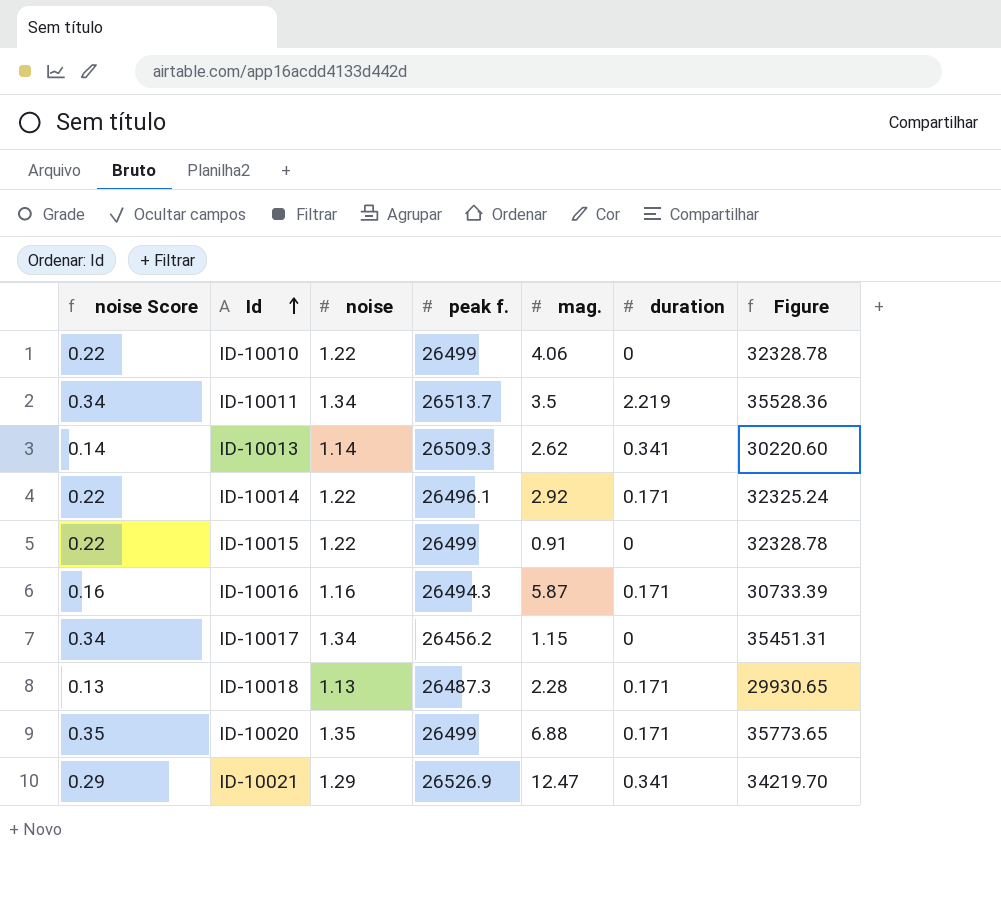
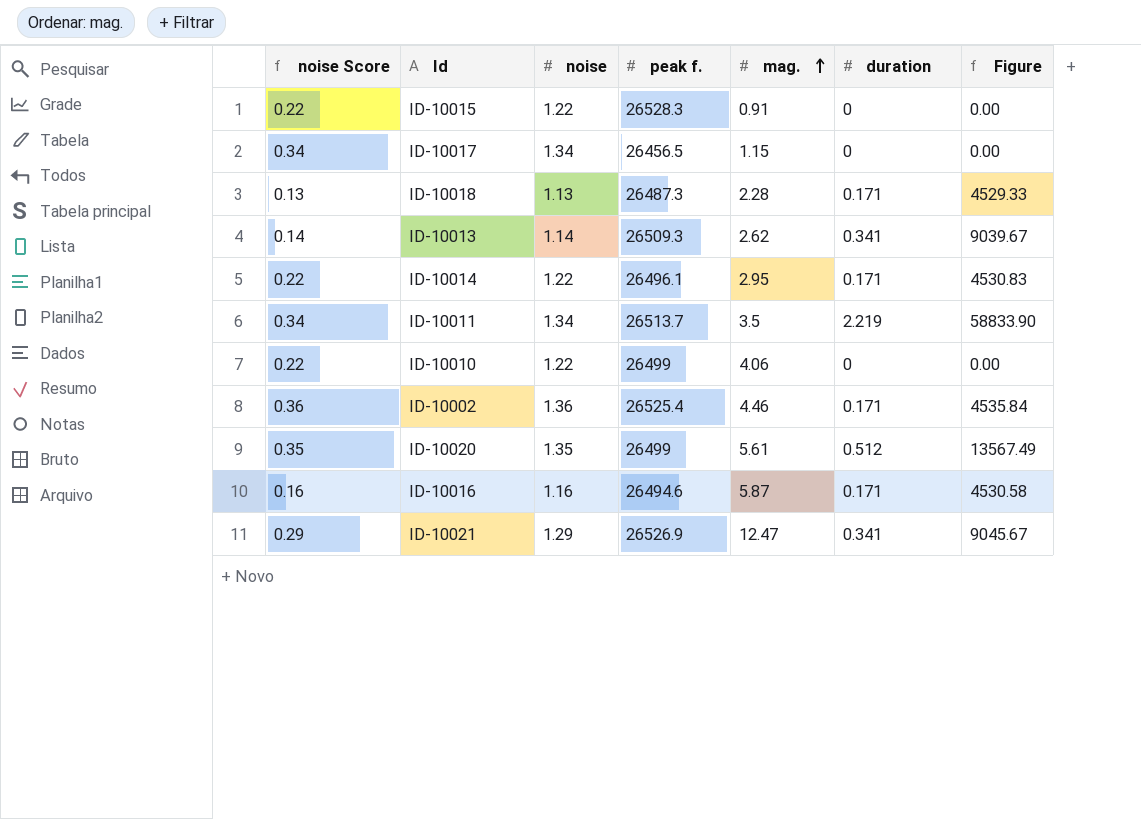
row order: Id ascending -> mag. ascending
column Figure | formula: [noise] * [peak f.] -> [peak f.] * [duration]
ID-10015 | peak f.: 26499 -> 26528.3
ID-10017 | peak f.: 26456.2 -> 26456.5
ID-10014 | mag.: 2.92 -> 2.95
row ID-10002: none -> 0.36 | 1.36 | 26525.4 | 4.46 | 0.171 | 4535.84
ID-10020 | mag.: 6.88 -> 5.61
ID-10020 | duration: 0.171 -> 0.512
ID-10016 | peak f.: 26494.3 -> 26494.6

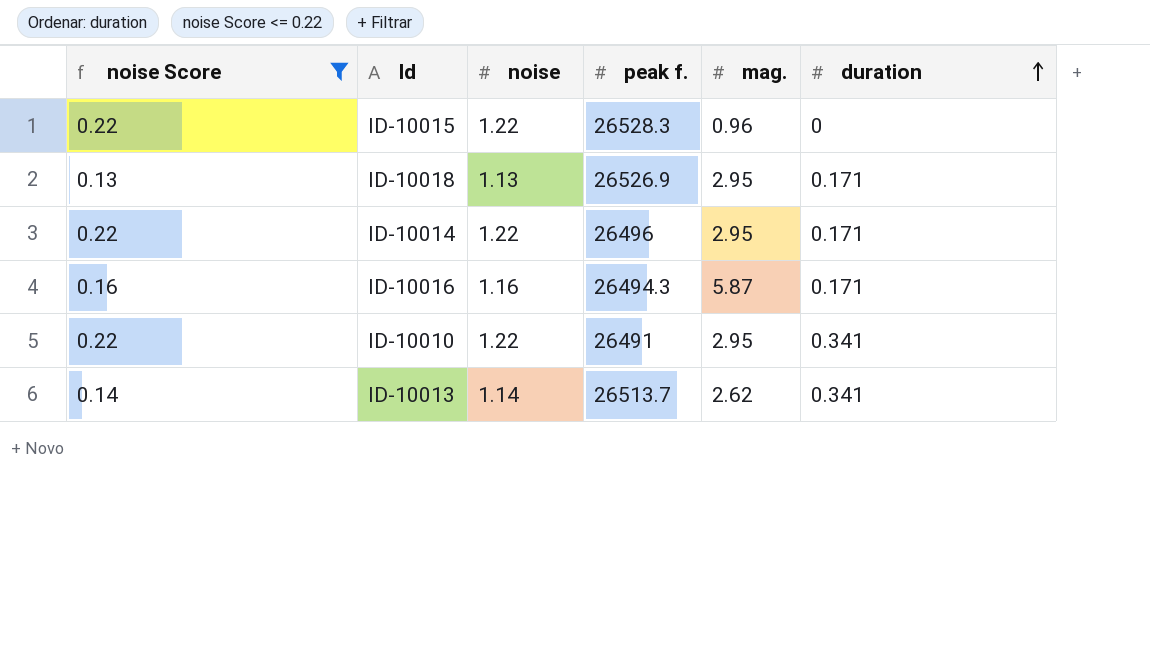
filter: none -> noise Score <= 0.22
row order: mag. ascending -> duration ascending
column Figure | formula: [peak f.] * [duration] -> none
ID-10015 | mag.: 0.91 -> 0.96
ID-10018 | peak f.: 26487.3 -> 26526.9
ID-10018 | mag.: 2.28 -> 2.95
ID-10014 | peak f.: 26496.1 -> 26496
ID-10016 | peak f.: 26494.6 -> 26494.3
ID-10010 | peak f.: 26499 -> 26491
ID-10010 | mag.: 4.06 -> 2.95
ID-10010 | duration: 0 -> 0.341
ID-10013 | peak f.: 26509.3 -> 26513.7

